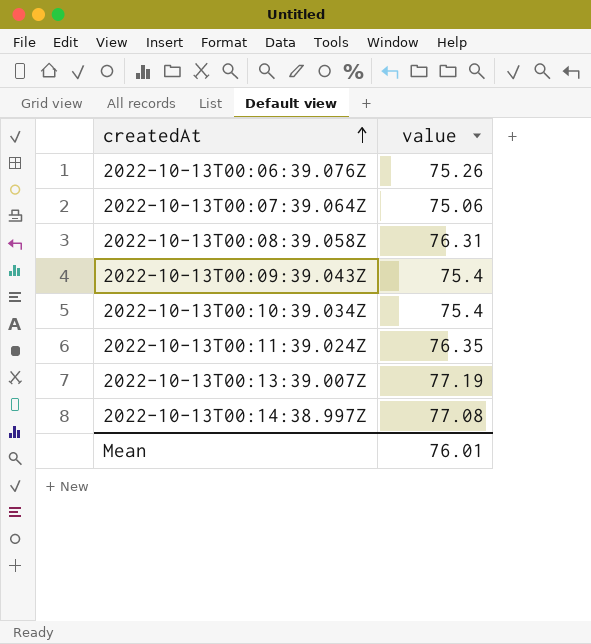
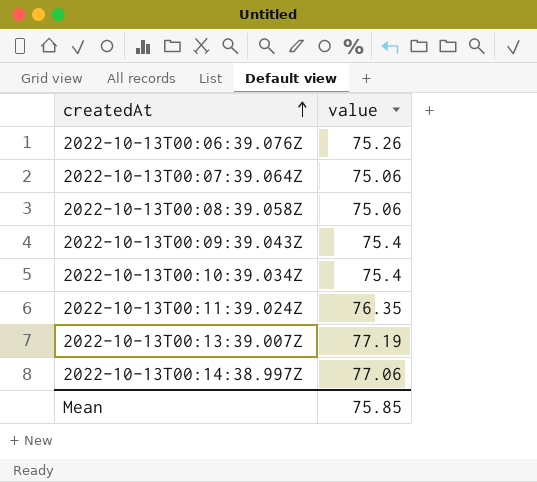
2022-10-13T00:08:39.058Z | value: 76.31 -> 75.06
2022-10-13T00:14:38.997Z | value: 77.08 -> 77.06
Mean | value: 76.01 -> 75.85

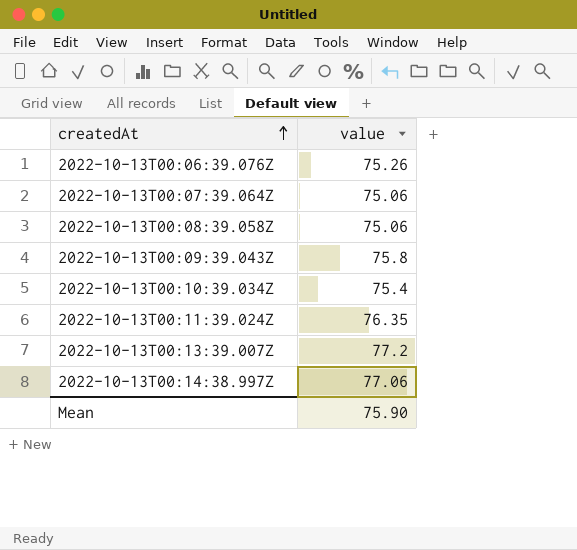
2022-10-13T00:09:39.043Z | value: 75.4 -> 75.8
2022-10-13T00:13:39.007Z | value: 77.19 -> 77.2
Mean | value: 75.85 -> 75.90

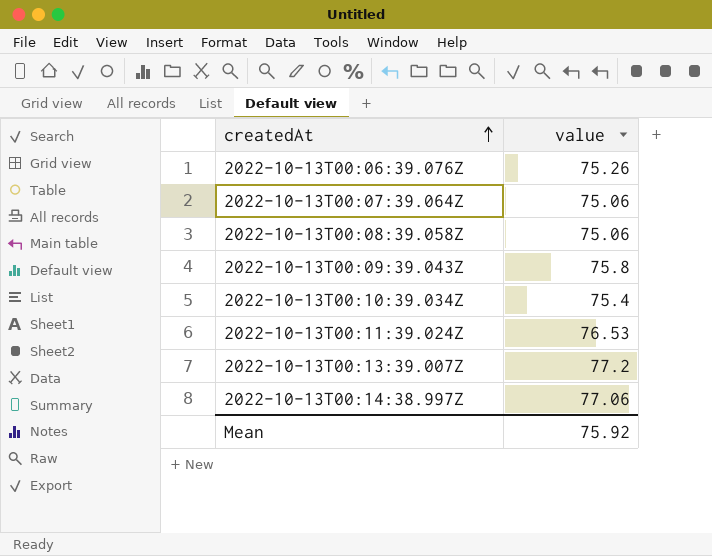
2022-10-13T00:11:39.024Z | value: 76.35 -> 76.53
Mean | value: 75.90 -> 75.92

